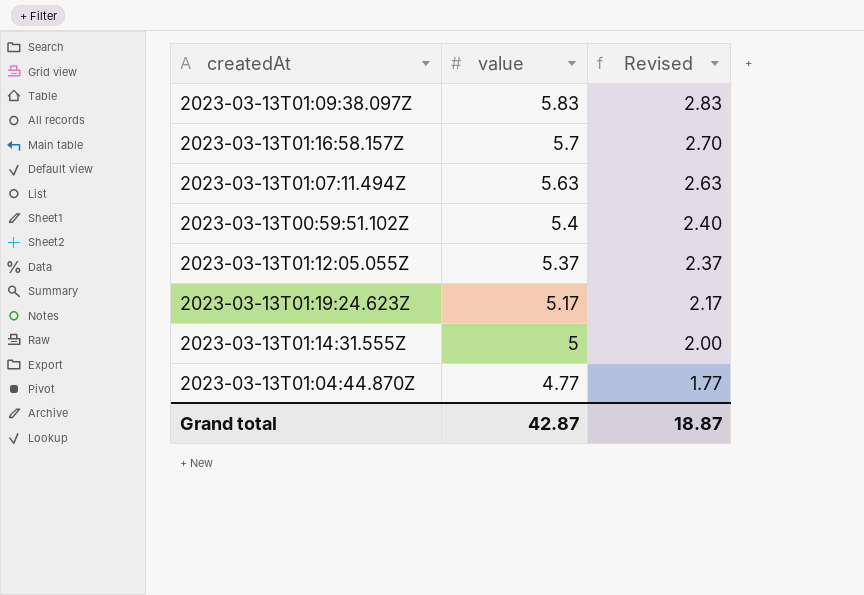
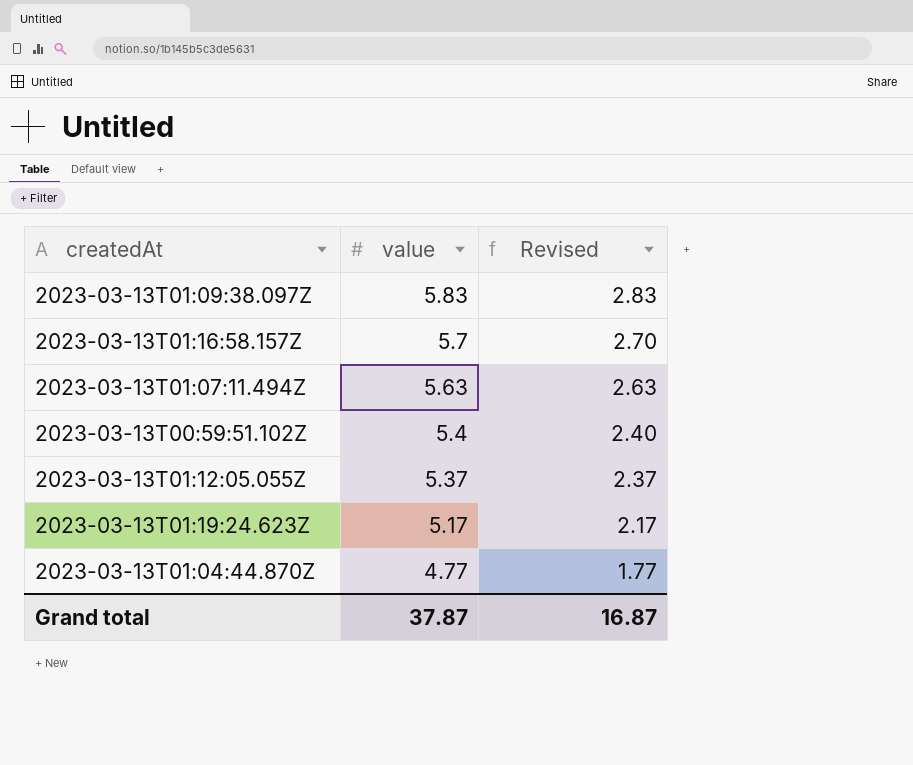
row 2023-03-13T01:14:31.555Z: 5 | 2.00 -> none
Grand total | value: 42.87 -> 37.87
Grand total | Revised: 18.87 -> 16.87

